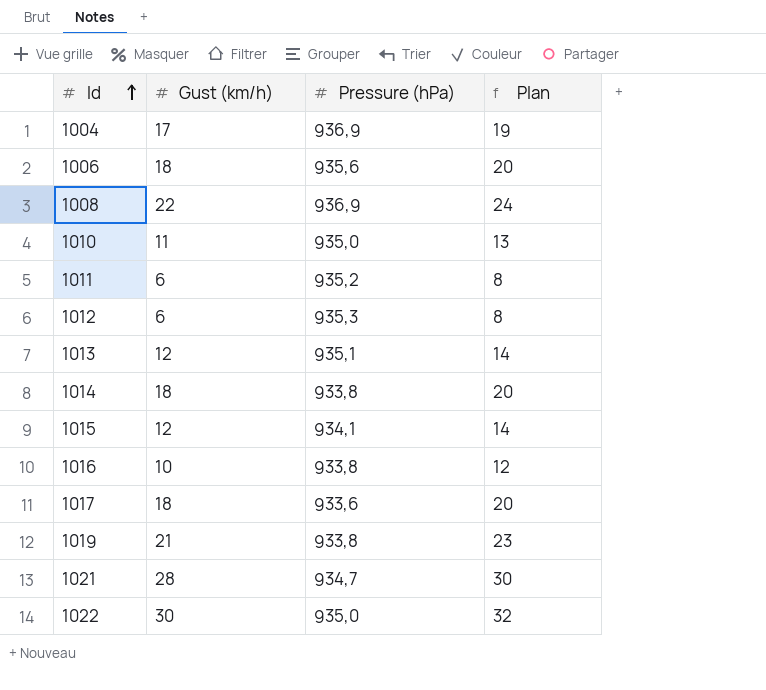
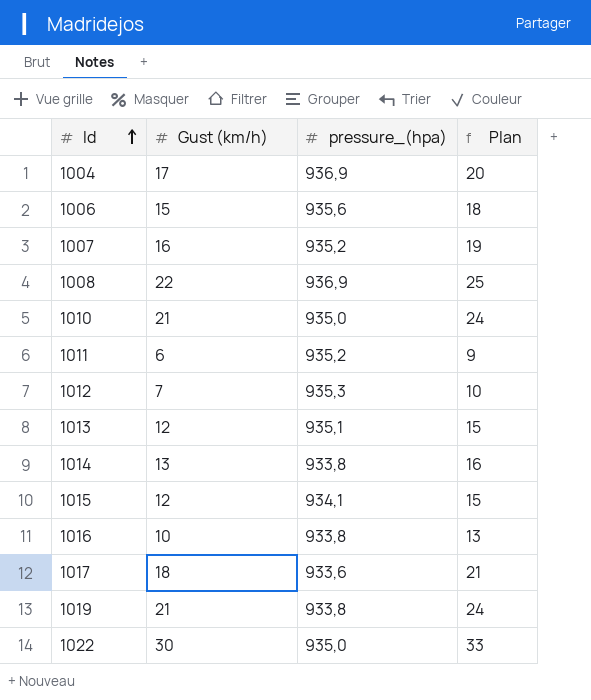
column name: Pressure (hPa) -> pressure_(hpa)
column Plan | formula: [Gust (km/h)] + 2 -> [Gust (km/h)] + 3
row 1021: 28 | 934,7 | 30 -> none
1006 | Gust (km/h): 18 -> 15
row 1007: none -> 16 | 935,2 | 19
1010 | Gust (km/h): 11 -> 21
1012 | Gust (km/h): 6 -> 7
1014 | Gust (km/h): 18 -> 13

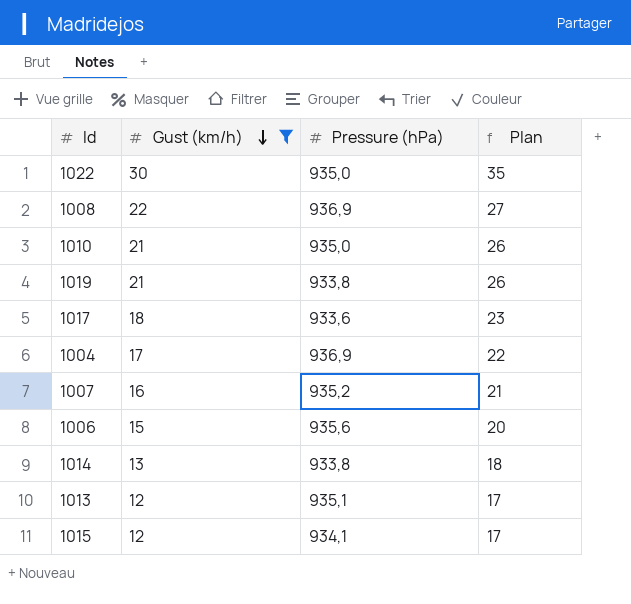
filter: none -> Gust (km/h) >= 12
row order: Id ascending -> Gust (km/h) descending
column name: pressure_(hpa) -> Pressure (hPa)
column Plan | formula: [Gust (km/h)] + 3 -> [Gust (km/h)] + 5

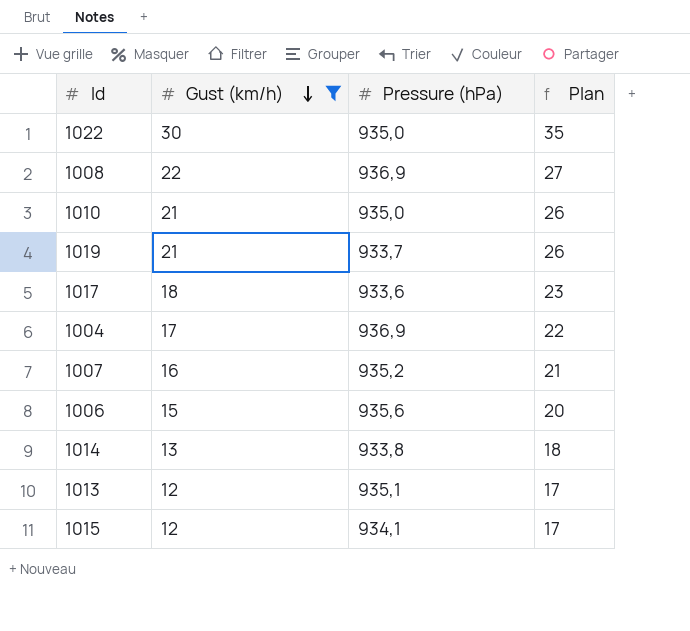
1019 | Pressure (hPa): 933,8 -> 933,7

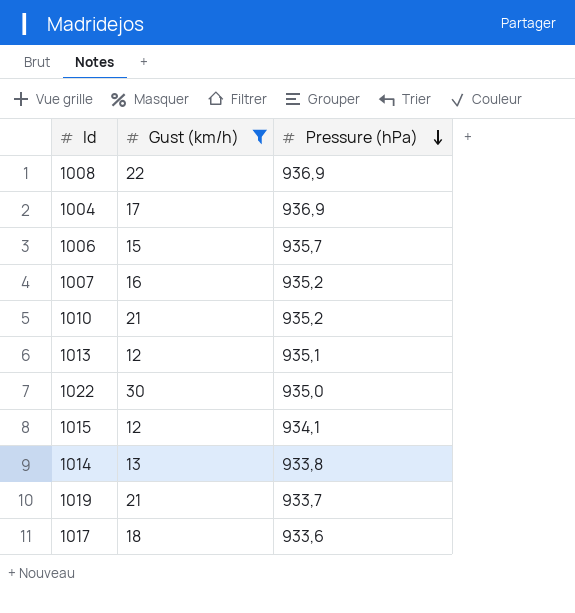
row order: Gust (km/h) descending -> Pressure (hPa) descending
column Plan | formula: [Gust (km/h)] + 5 -> none
1006 | Pressure (hPa): 935,6 -> 935,7
1010 | Pressure (hPa): 935,0 -> 935,2

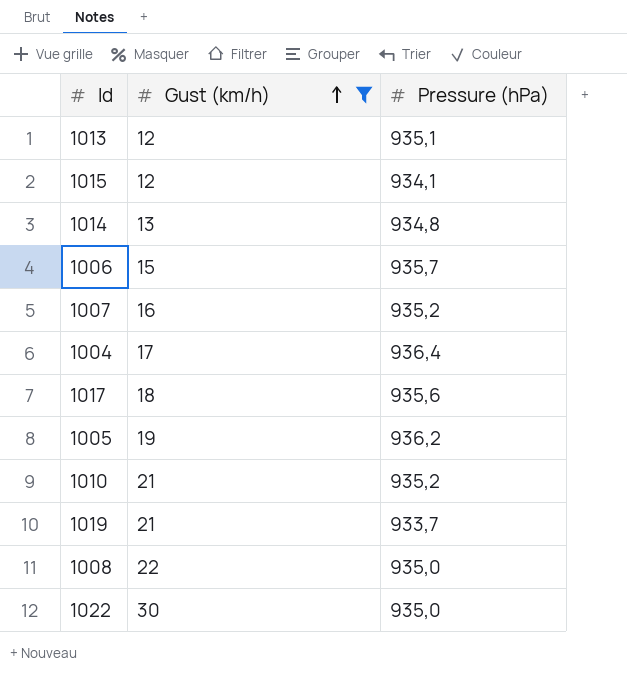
row order: Pressure (hPa) descending -> Gust (km/h) ascending
1014 | Pressure (hPa): 933,8 -> 934,8
1004 | Pressure (hPa): 936,9 -> 936,4
1017 | Pressure (hPa): 933,6 -> 935,6
row 1005: none -> 19 | 936,2
1008 | Pressure (hPa): 936,9 -> 935,0

